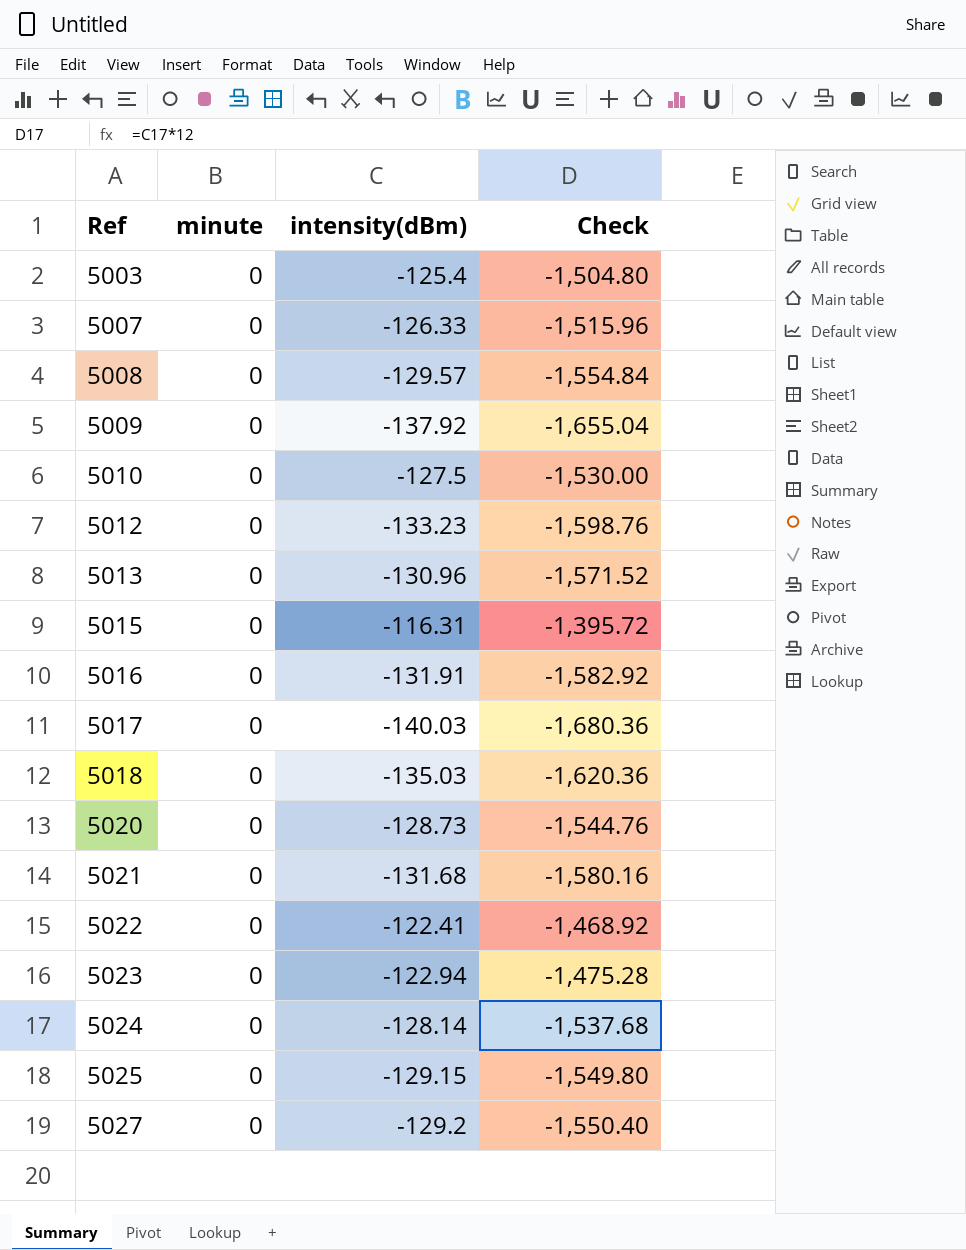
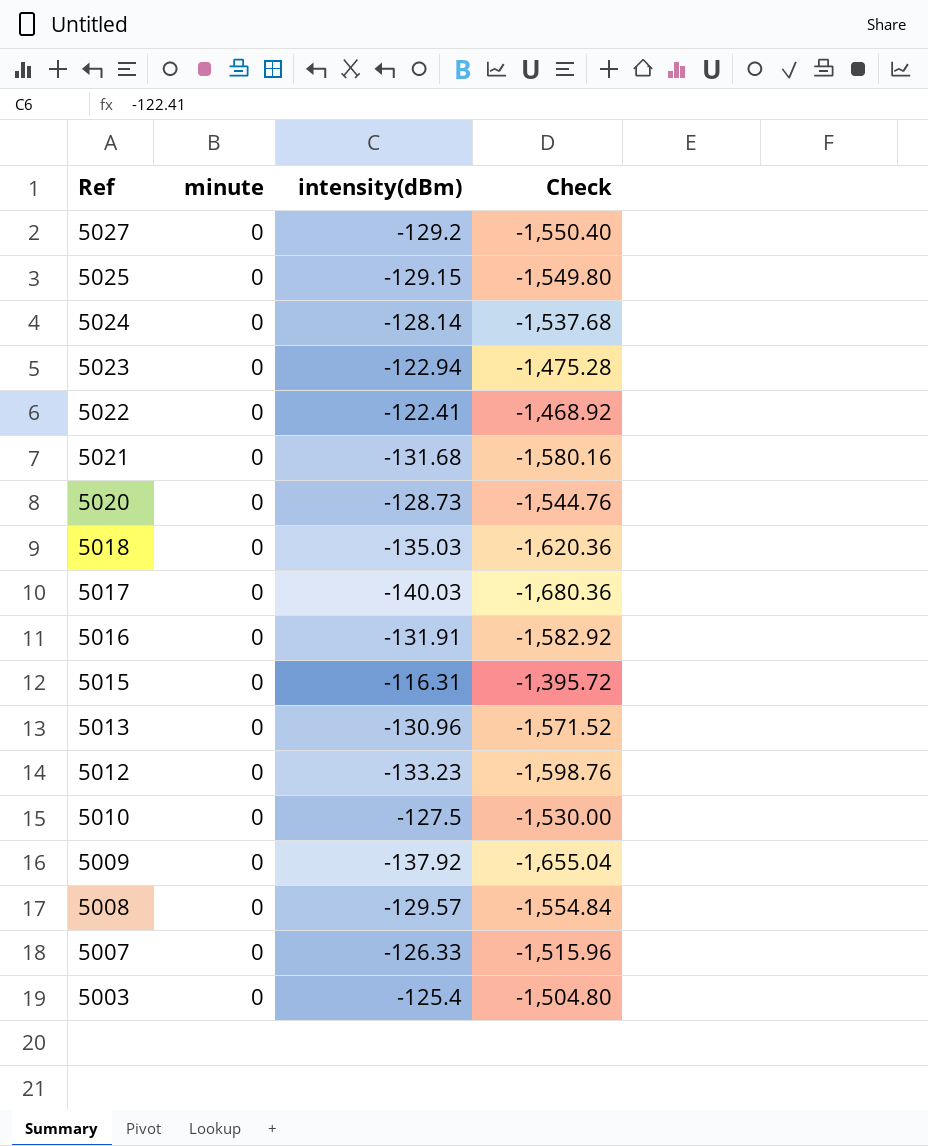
row order: Ref ascending -> Ref descending

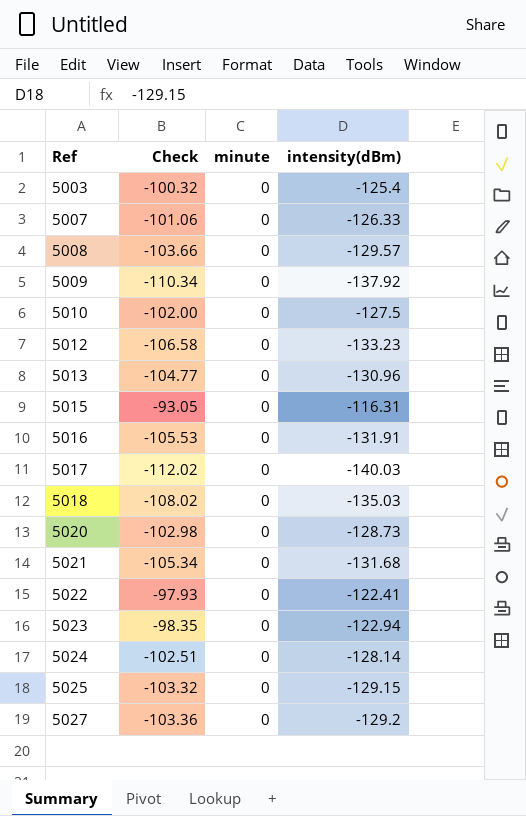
row order: Ref descending -> Ref ascending
column Check | formula: [intensity(dBm)] * 12 -> [intensity(dBm)] * 0.8
column Check | position: 4 -> 2

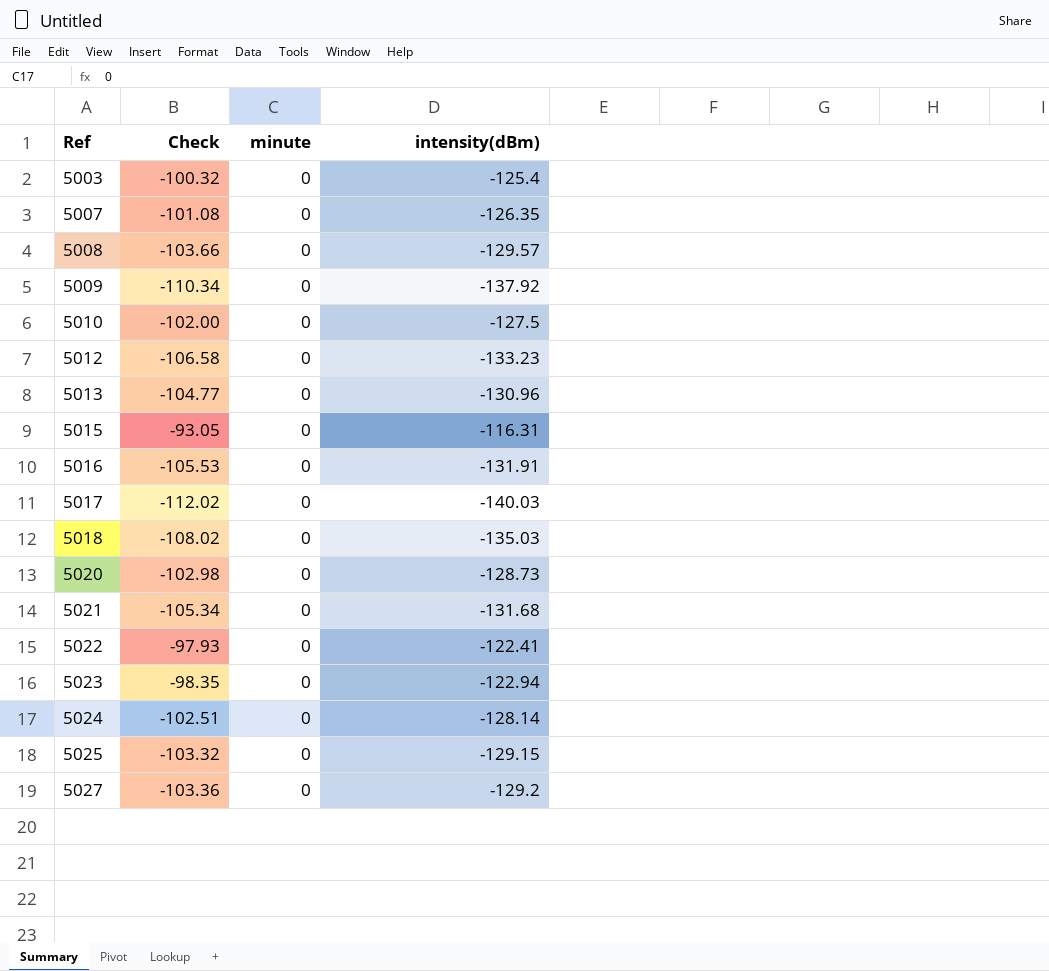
5007 | Check: -101.06 -> -101.08
5007 | intensity(dBm): -126.33 -> -126.35

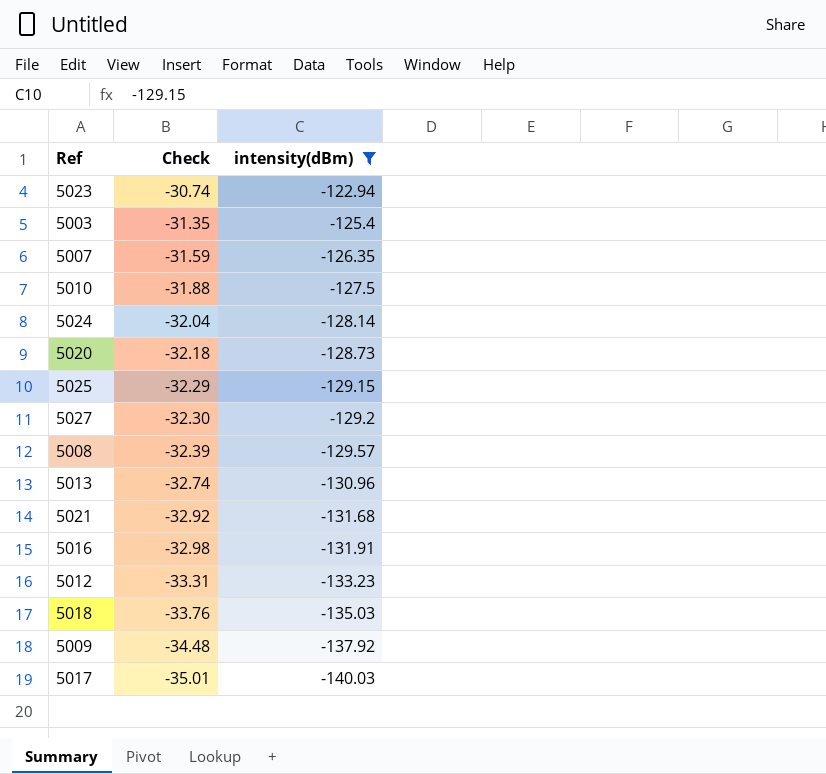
filter: none -> intensity(dBm) <= -122.94
row order: Ref ascending -> Check descending
column minute | position: 3 -> none
column Check | formula: [intensity(dBm)] * 0.8 -> [intensity(dBm)] * 0.25

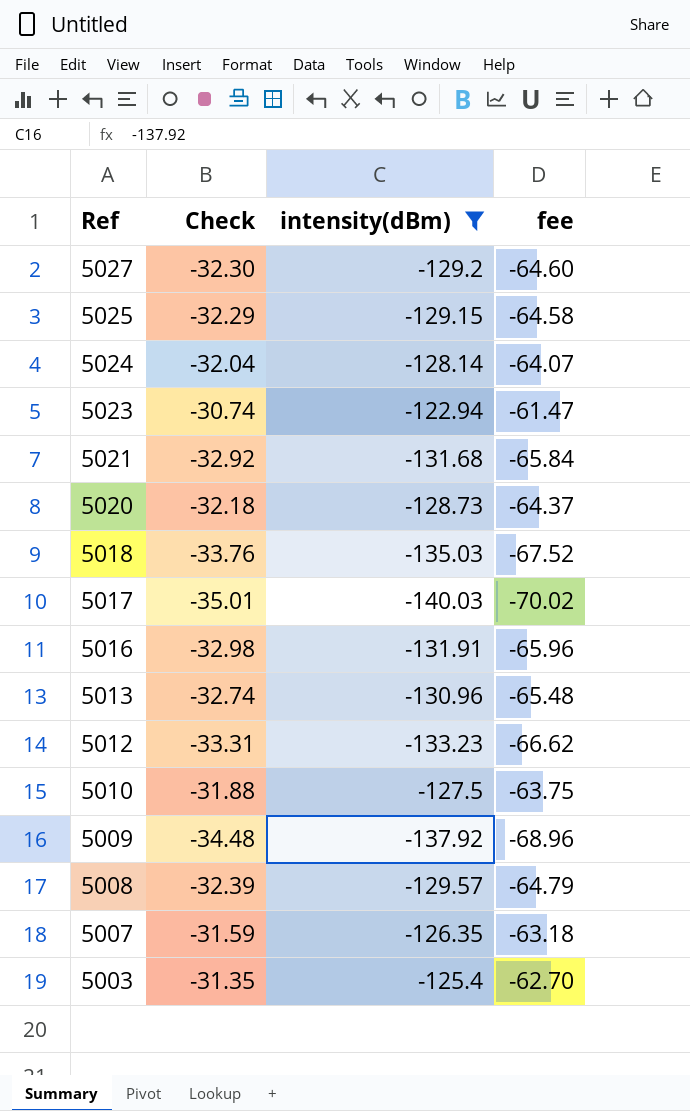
row order: Check descending -> Ref descending
column fee | formula: none -> [intensity(dBm)] * 0.5

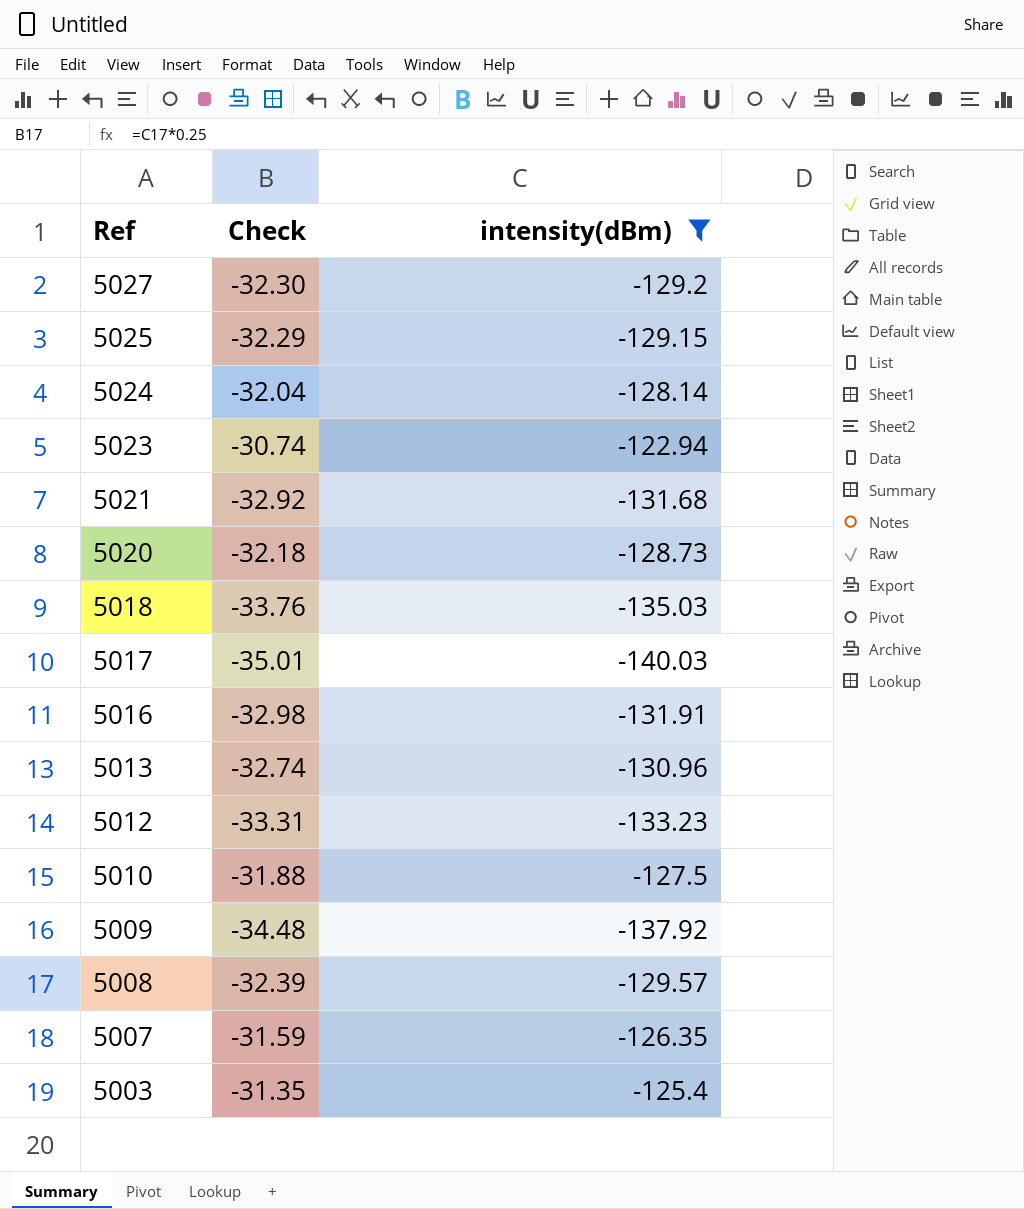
column fee | formula: [intensity(dBm)] * 0.5 -> none

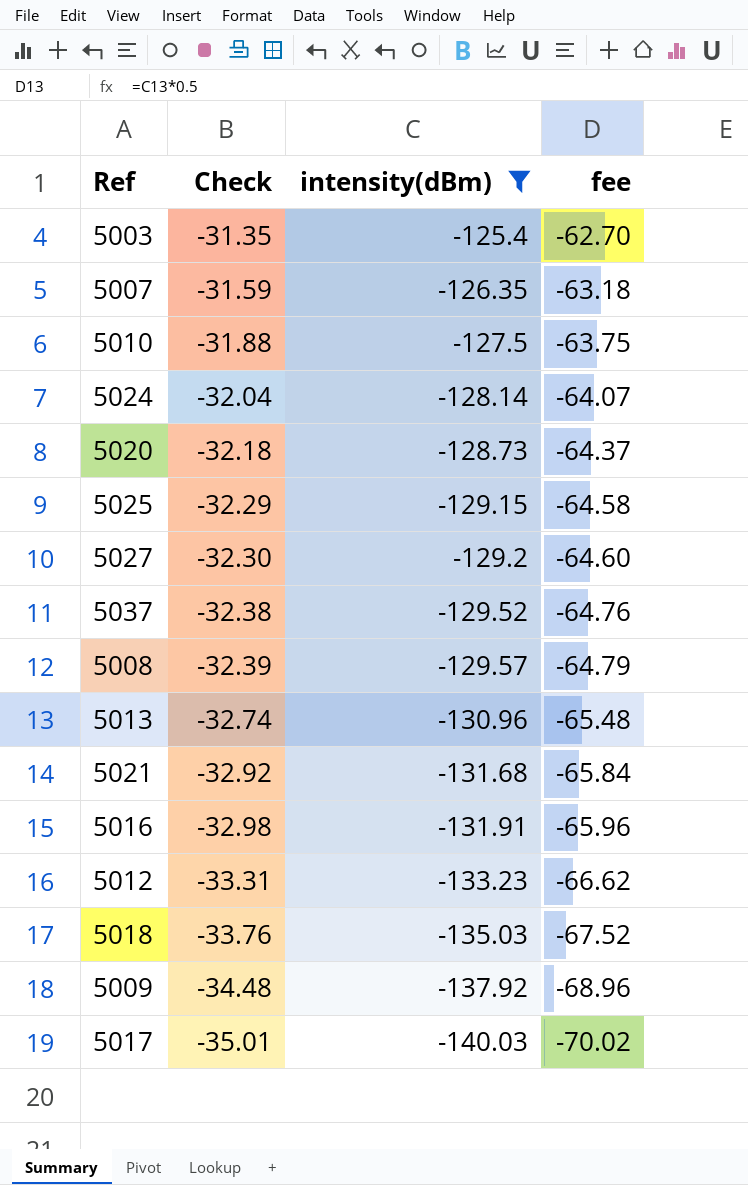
row order: Ref descending -> Check descending
column fee | formula: none -> [intensity(dBm)] * 0.5
row 5023: -30.74 | -122.94 -> none
row 5037: none -> -32.38 | -129.52 | -64.76

